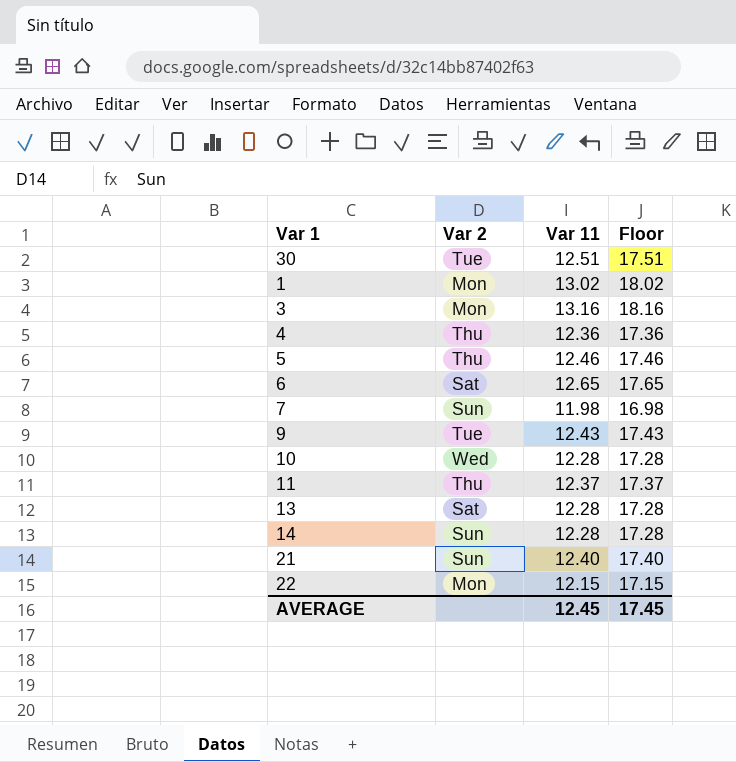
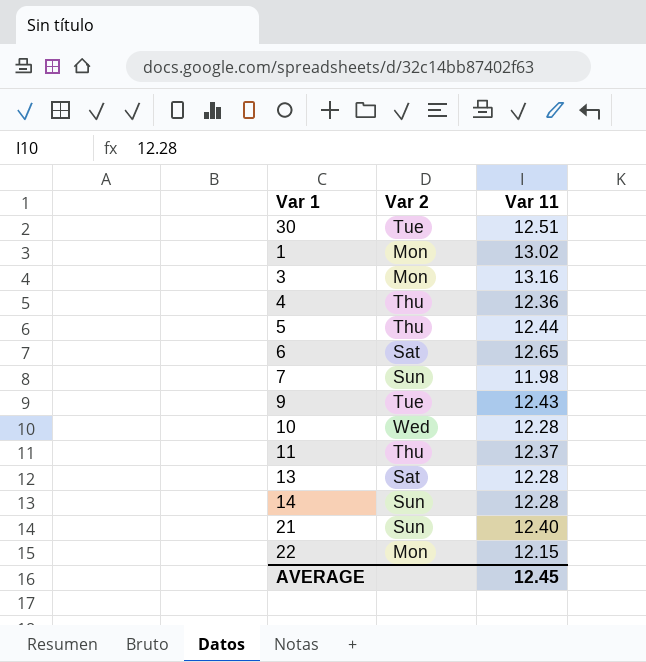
column Floor | formula: [Var 11] + 5 -> none
5 | Var 11: 12.46 -> 12.44

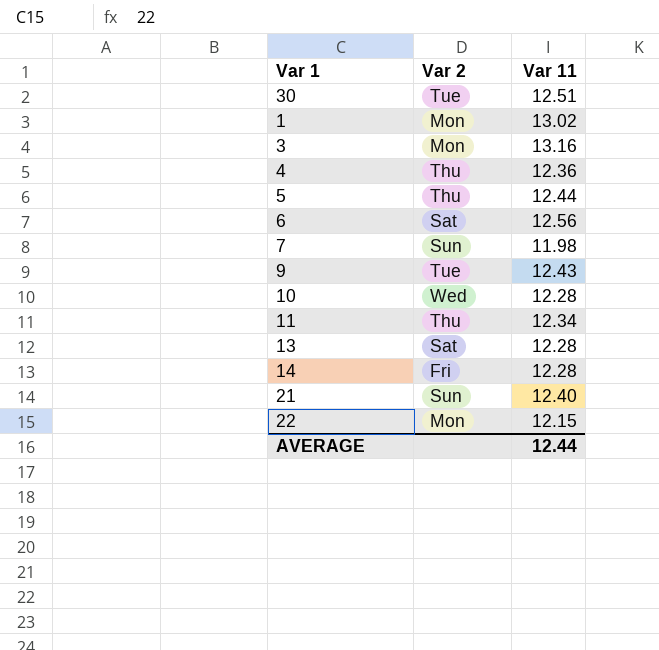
6 | Var 11: 12.65 -> 12.56
11 | Var 11: 12.37 -> 12.34
14 | Var 2: Sun -> Fri
AVERAGE | Var 11: 12.45 -> 12.44

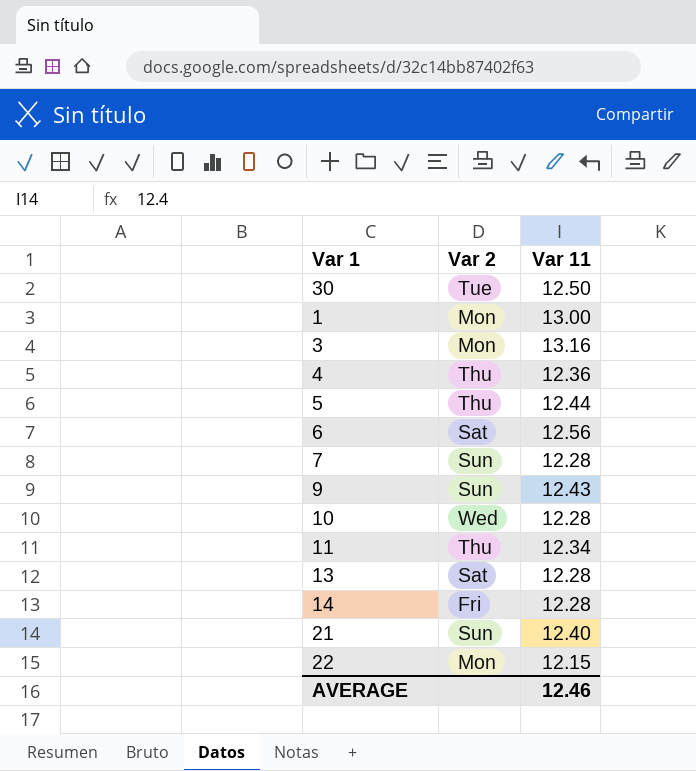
30 | Var 11: 12.51 -> 12.50
1 | Var 11: 13.02 -> 13.00
7 | Var 11: 11.98 -> 12.28
9 | Var 2: Tue -> Sun
AVERAGE | Var 11: 12.44 -> 12.46

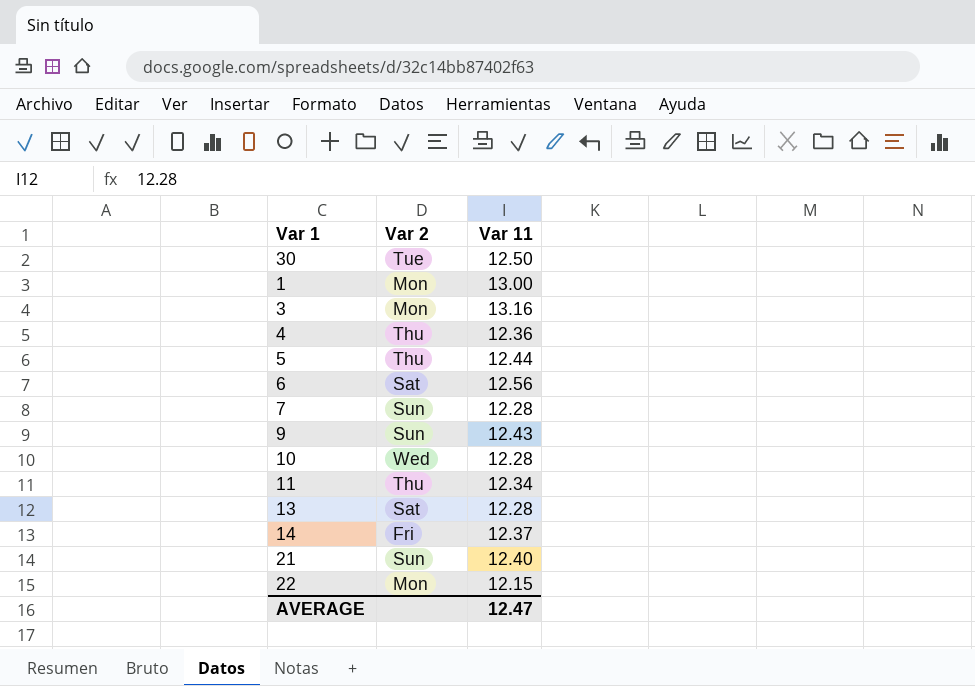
14 | Var 11: 12.28 -> 12.37
AVERAGE | Var 11: 12.46 -> 12.47

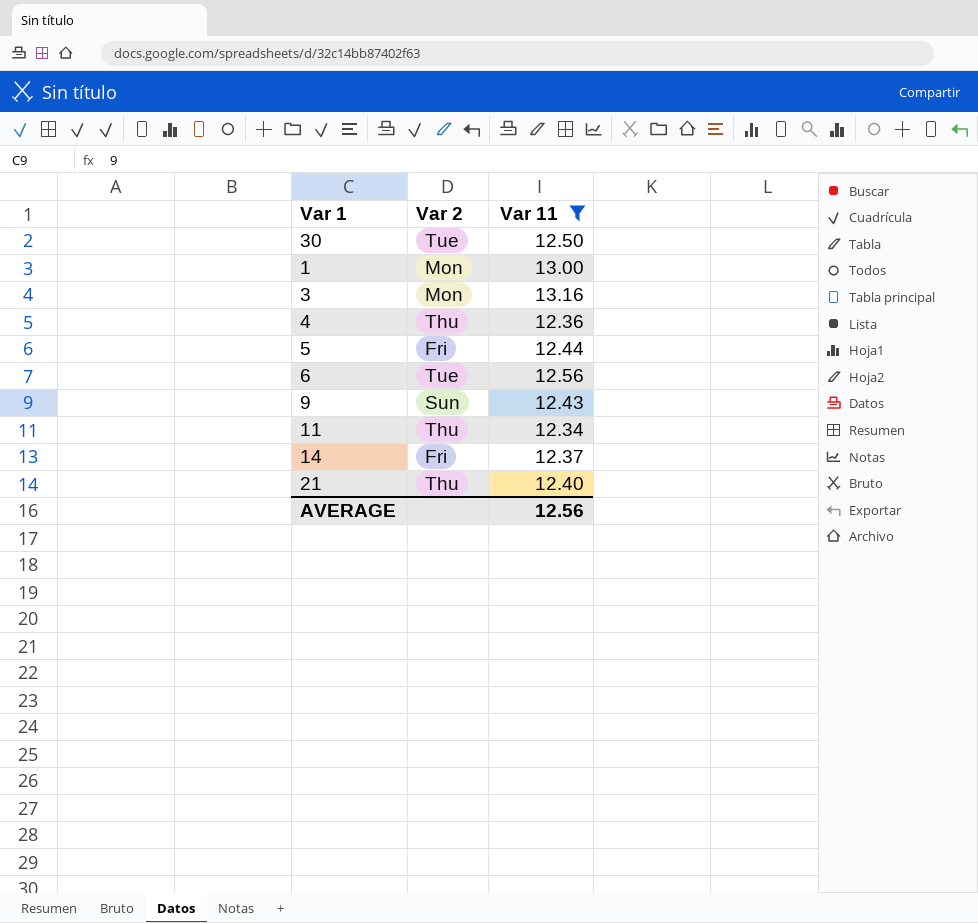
filter: none -> Var 11 >= 12.34
5 | Var 2: Thu -> Fri
6 | Var 2: Sat -> Tue
21 | Var 2: Sun -> Thu
AVERAGE | Var 11: 12.47 -> 12.56

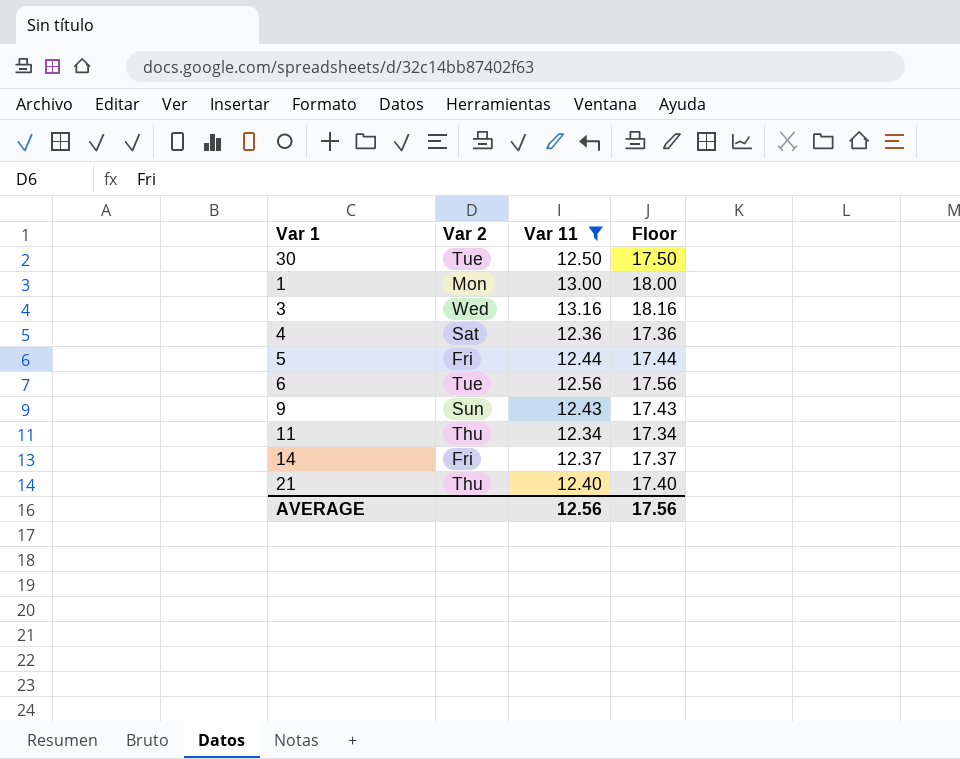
column Floor | formula: none -> [Var 11] + 5
3 | Var 2: Mon -> Wed
4 | Var 2: Thu -> Sat

